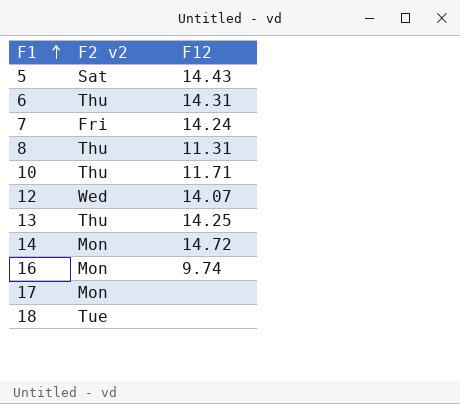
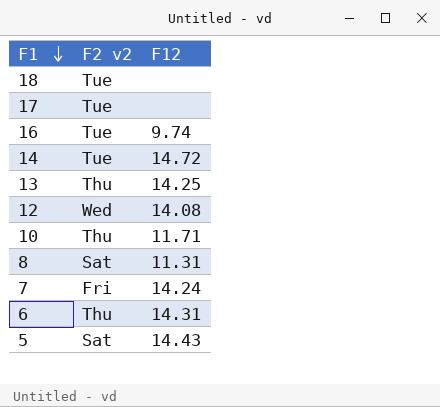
row order: F1 ascending -> F1 descending
17 | F2 v2: Mon -> Tue
16 | F2 v2: Mon -> Tue
14 | F2 v2: Mon -> Tue
12 | F12: 14.07 -> 14.08
8 | F2 v2: Thu -> Sat

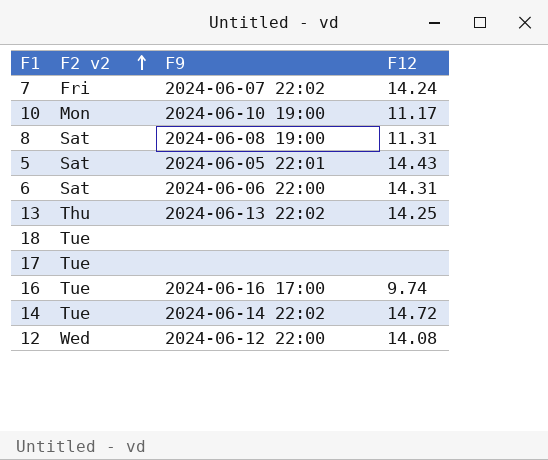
row order: F1 descending -> F2 v2 ascending
column F9 | position: none -> 3
10 | F2 v2: Thu -> Mon
10 | F12: 11.71 -> 11.17
6 | F2 v2: Thu -> Sat

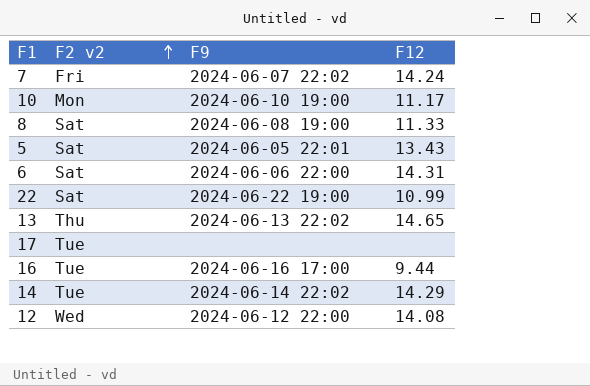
row 18: Tue | none | none -> none
8 | F12: 11.31 -> 11.33
5 | F12: 14.43 -> 13.43
row 22: none -> Sat | 2024-06-22 19:00 | 10.99
13 | F12: 14.25 -> 14.65
16 | F12: 9.74 -> 9.44
14 | F12: 14.72 -> 14.29

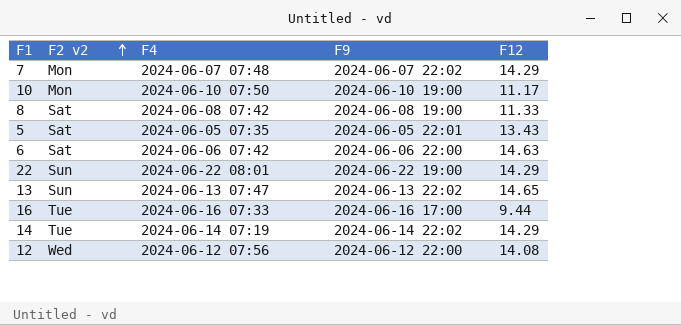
column F4 | position: none -> 3
row 17: Tue | none | none -> none
7 | F2 v2: Fri -> Mon
7 | F12: 14.24 -> 14.29
6 | F12: 14.31 -> 14.63
22 | F2 v2: Sat -> Sun
22 | F12: 10.99 -> 14.29
13 | F2 v2: Thu -> Sun

